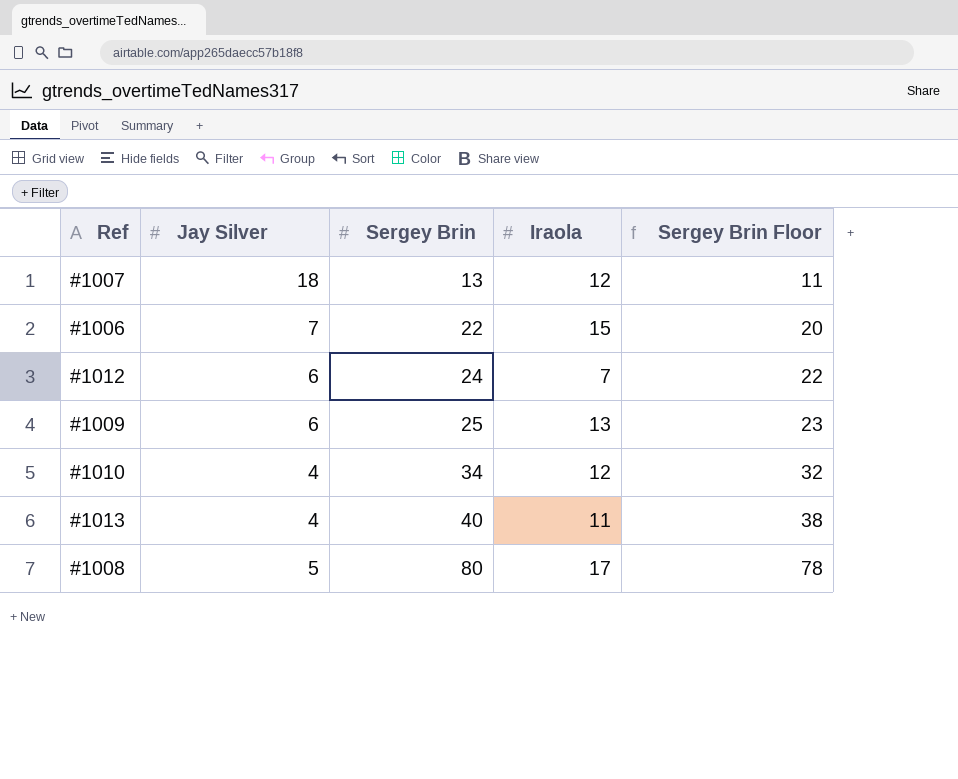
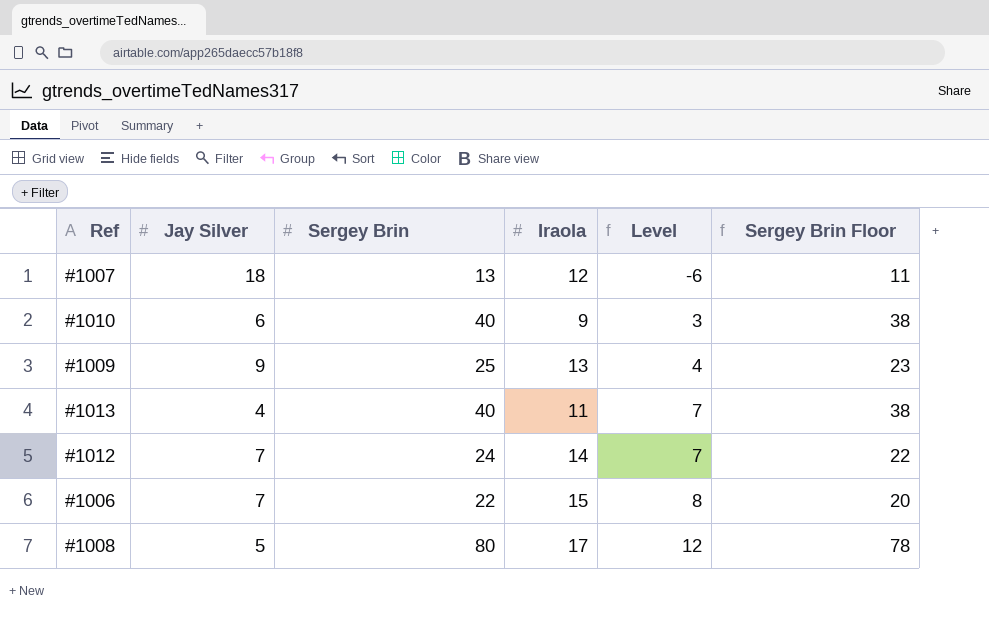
row order: Sergey Brin ascending -> Level ascending
column Level | formula: none -> [Iraola] - [Jay Silver]
#1010 | Jay Silver: 4 -> 6
#1010 | Sergey Brin: 34 -> 40
#1010 | Iraola: 12 -> 9
#1010 | Sergey Brin Floor: 32 -> 38
#1009 | Jay Silver: 6 -> 9
#1012 | Jay Silver: 6 -> 7
#1012 | Iraola: 7 -> 14

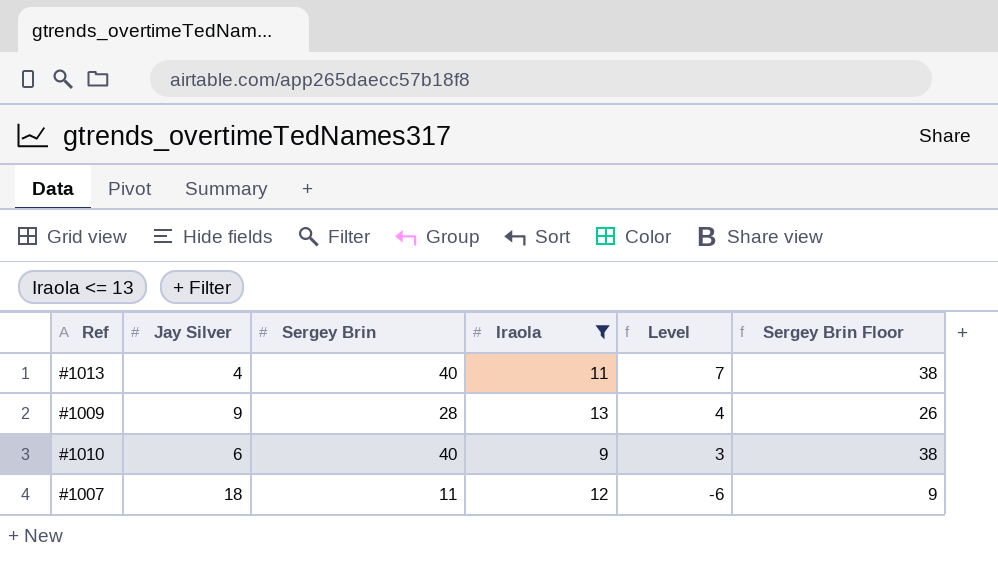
filter: none -> Iraola <= 13
row order: Level ascending -> Level descending
#1009 | Sergey Brin: 25 -> 28
#1009 | Sergey Brin Floor: 23 -> 26
#1007 | Sergey Brin: 13 -> 11
#1007 | Sergey Brin Floor: 11 -> 9

